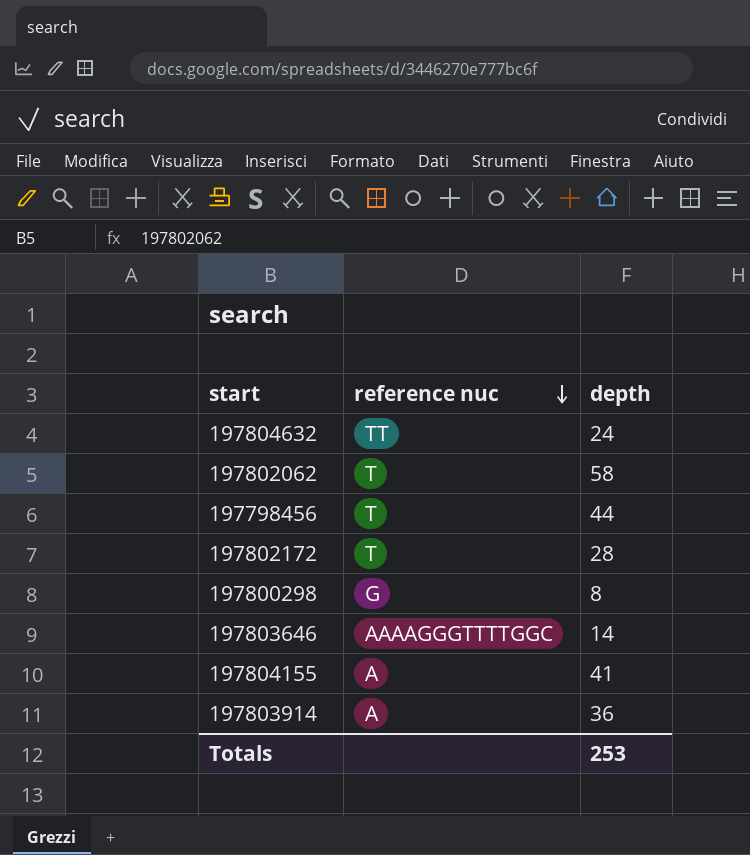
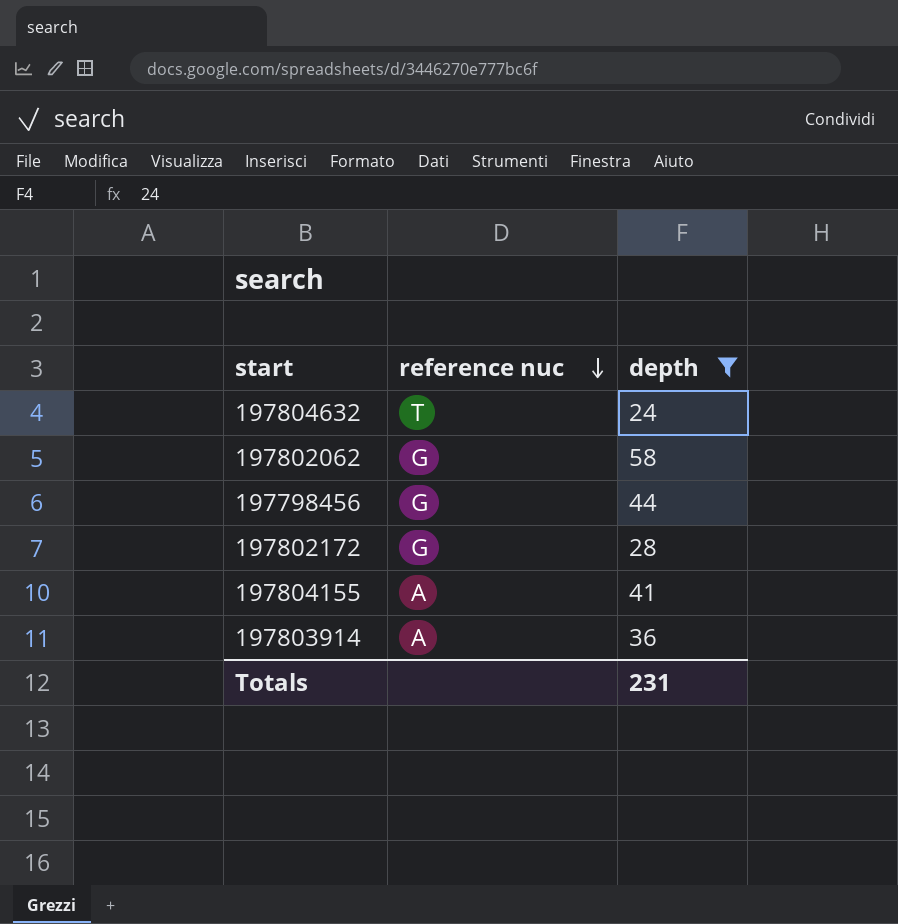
filter: none -> depth >= 24
197804632 | reference nuc: TT -> T
197802062 | reference nuc: T -> G
197798456 | reference nuc: T -> G
197802172 | reference nuc: T -> G
Totals | depth: 253 -> 231

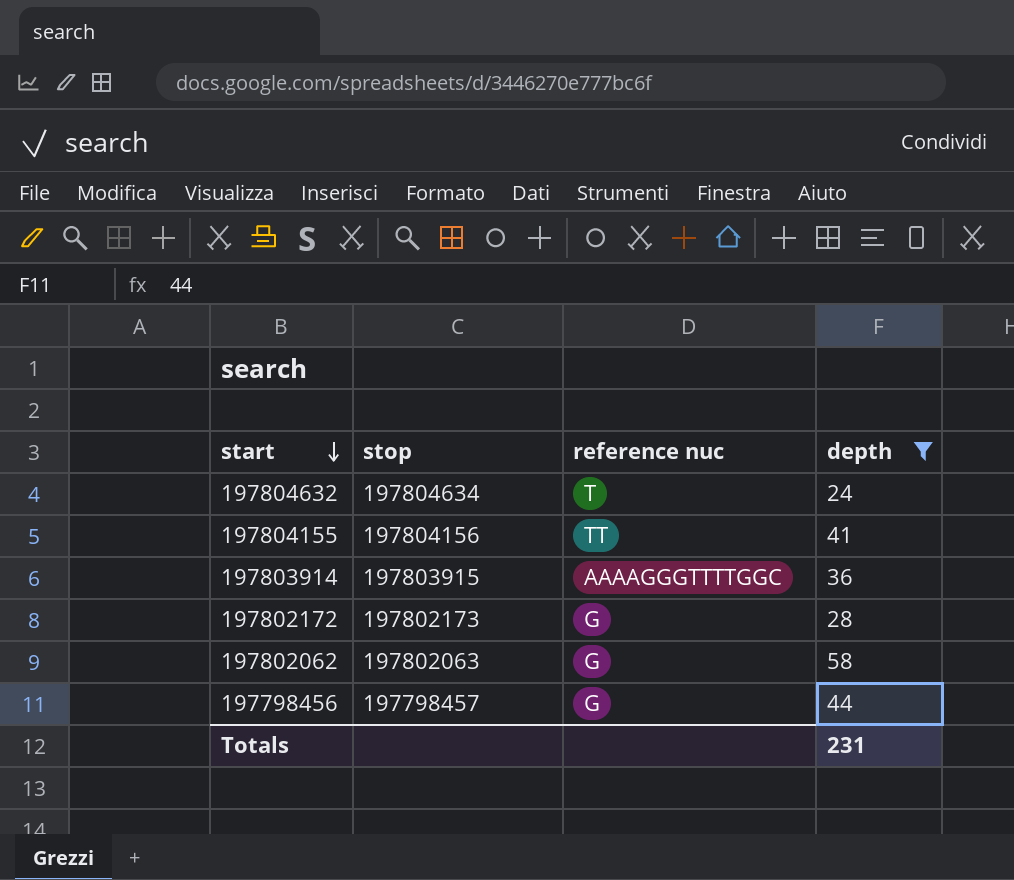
row order: reference nuc descending -> start descending
column stop | position: none -> 2
197804155 | reference nuc: A -> TT
197803914 | reference nuc: A -> AAAAGGGTTTTGGC

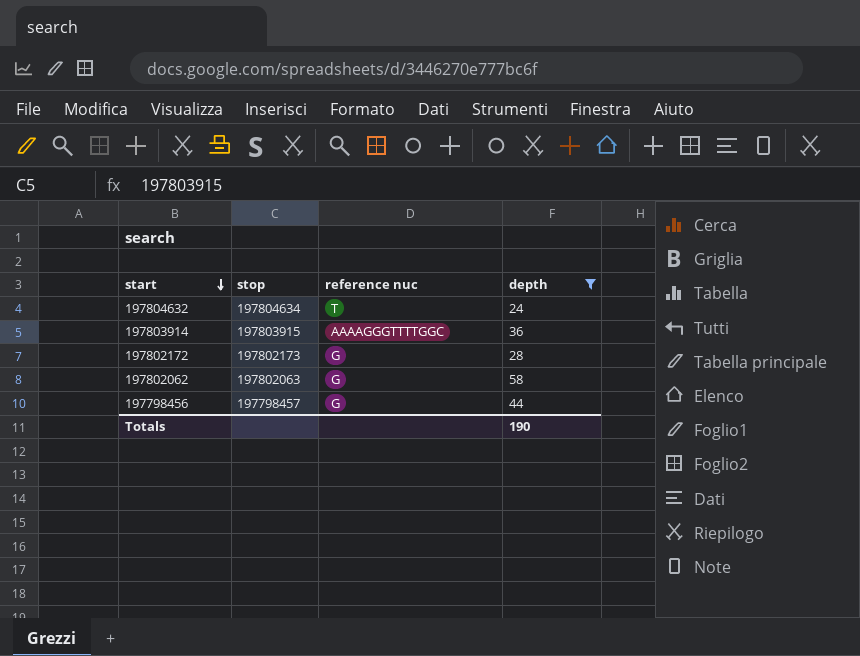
row 197804155: 197804156 | TT | 41 -> none
Totals | depth: 231 -> 190

